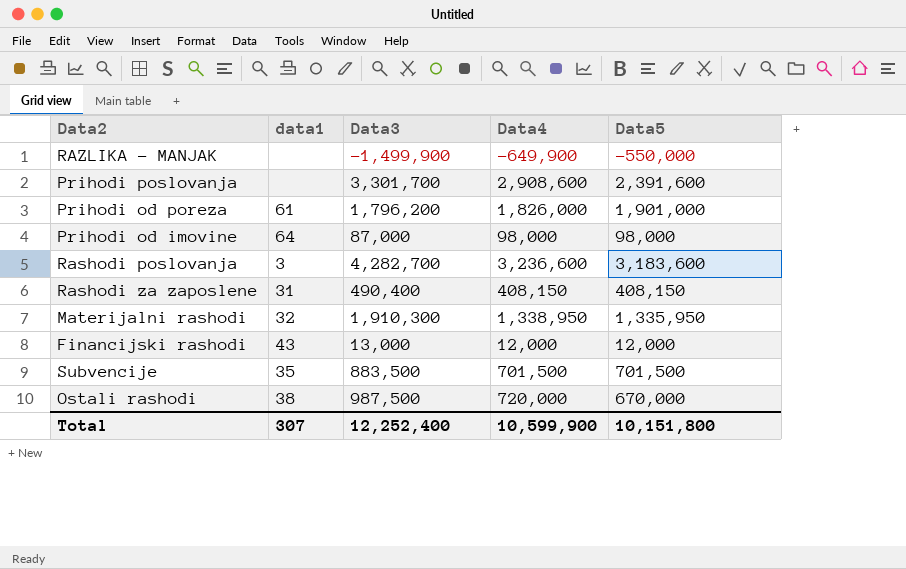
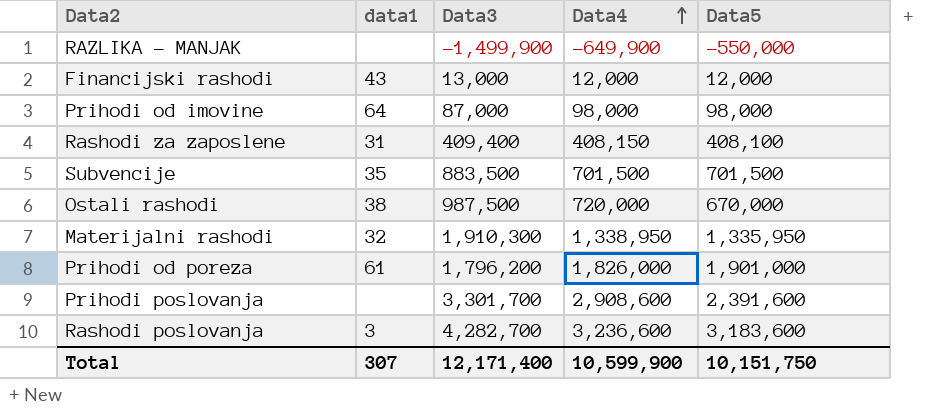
row order: none -> Data4 ascending
Rashodi za zaposlene | Data3: 490,400 -> 409,400
Rashodi za zaposlene | Data5: 408,150 -> 408,100
Total | Data3: 12,252,400 -> 12,171,400
Total | Data5: 10,151,800 -> 10,151,750

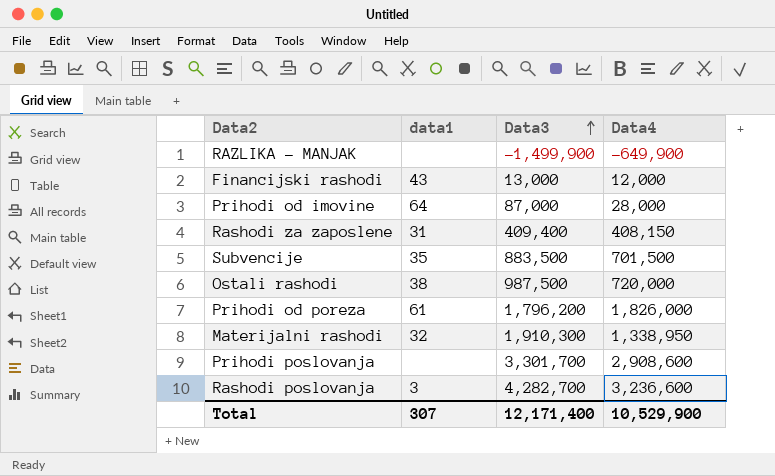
row order: Data4 ascending -> Data3 ascending
column Data5 | position: 5 -> none
Prihodi od imovine | Data4: 98,000 -> 28,000
Total | Data4: 10,599,900 -> 10,529,900

